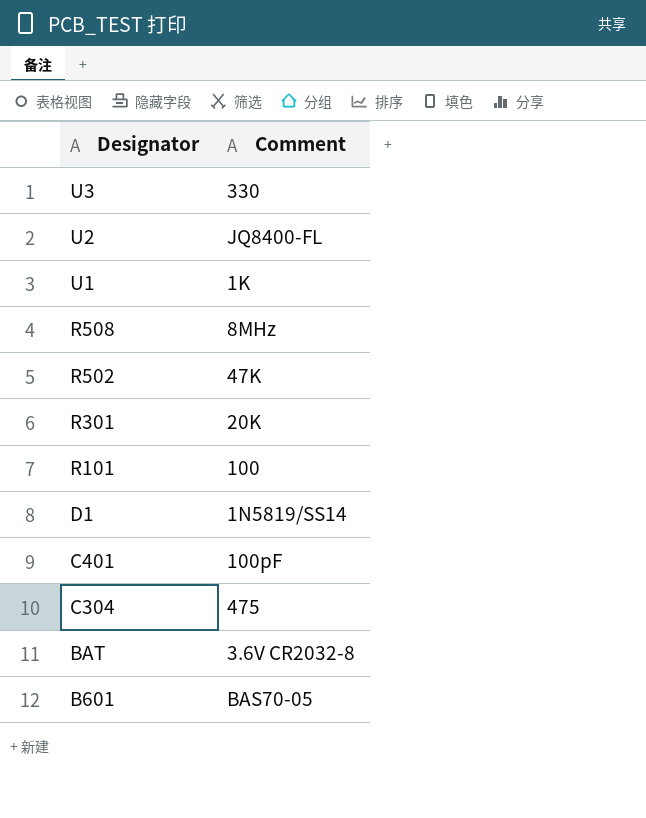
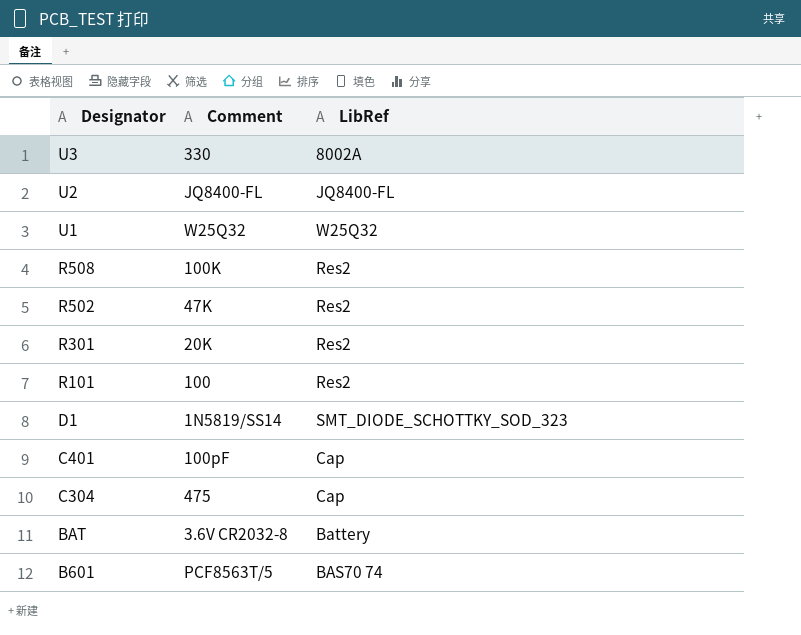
column LibRef | position: none -> 3
U1 | Comment: 1K -> W25Q32
R508 | Comment: 8MHz -> 100K
B601 | Comment: BAS70-05 -> PCF8563T/5

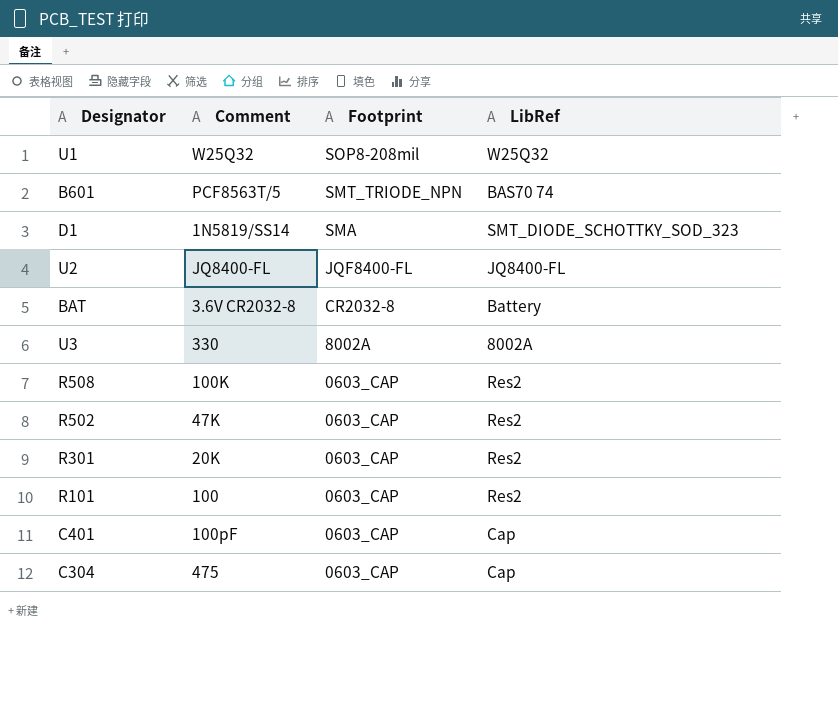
row order: Designator descending -> Footprint descending
column Footprint | position: none -> 3

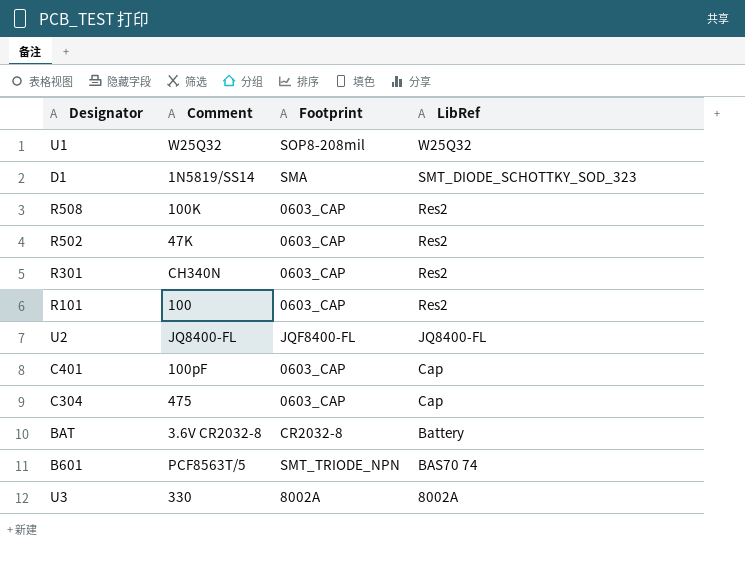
row order: Footprint descending -> LibRef descending
R301 | Comment: 20K -> CH340N

